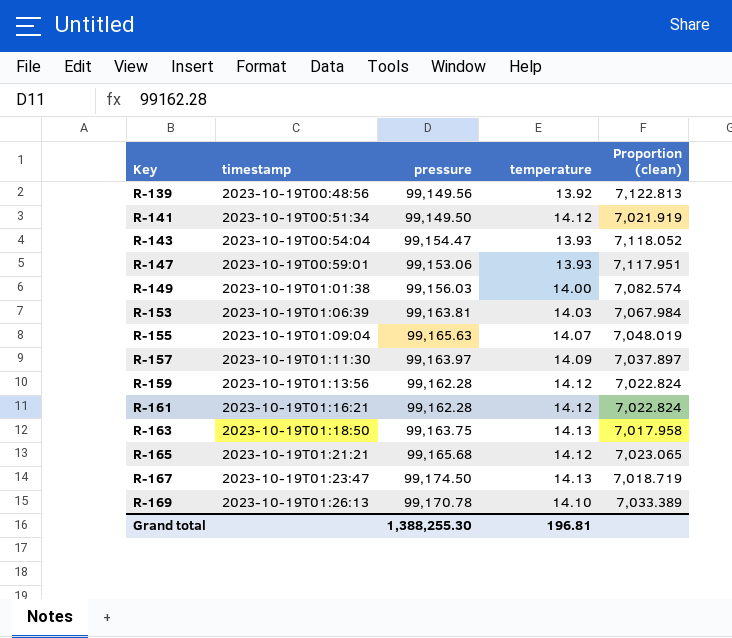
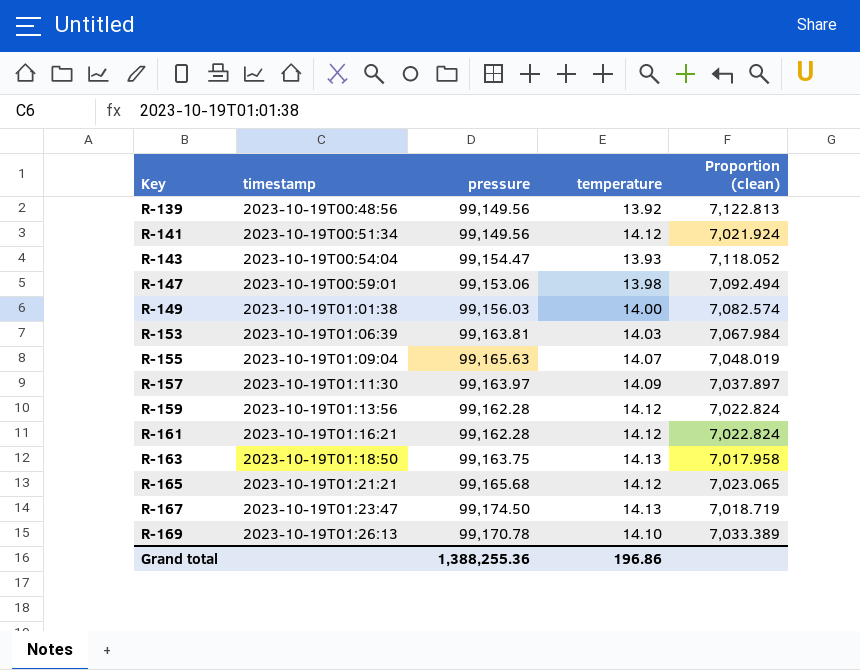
R-141 | pressure: 99,149.50 -> 99,149.56
R-141 | Proportion (clean): 7,021.919 -> 7,021.924
R-147 | temperature: 13.93 -> 13.98
R-147 | Proportion (clean): 7,117.951 -> 7,092.494
Grand total | pressure: 1,388,255.30 -> 1,388,255.36
Grand total | temperature: 196.81 -> 196.86

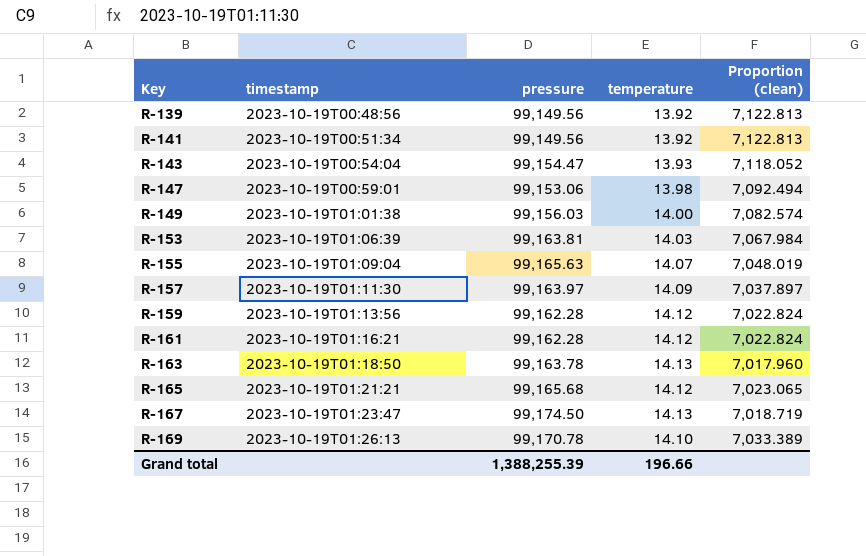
R-141 | temperature: 14.12 -> 13.92
R-141 | Proportion (clean): 7,021.924 -> 7,122.813
R-163 | pressure: 99,163.75 -> 99,163.78
R-163 | Proportion (clean): 7,017.958 -> 7,017.960
Grand total | pressure: 1,388,255.36 -> 1,388,255.39
Grand total | temperature: 196.86 -> 196.66

